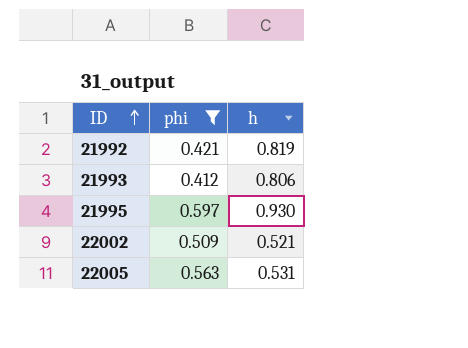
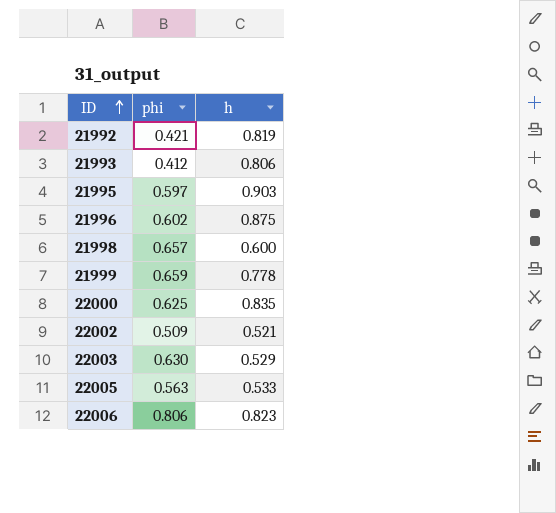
filter: phi <= 0.597 -> none
21995 | h: 0.930 -> 0.903
22005 | h: 0.531 -> 0.533

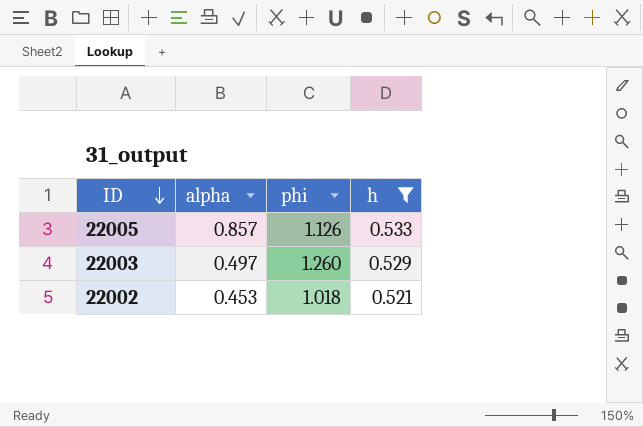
filter: none -> h <= 0.533
row order: ID ascending -> ID descending
column alpha | position: none -> 2
22005 | phi: 0.563 -> 1.126
22003 | phi: 0.630 -> 1.260
22002 | phi: 0.509 -> 1.018

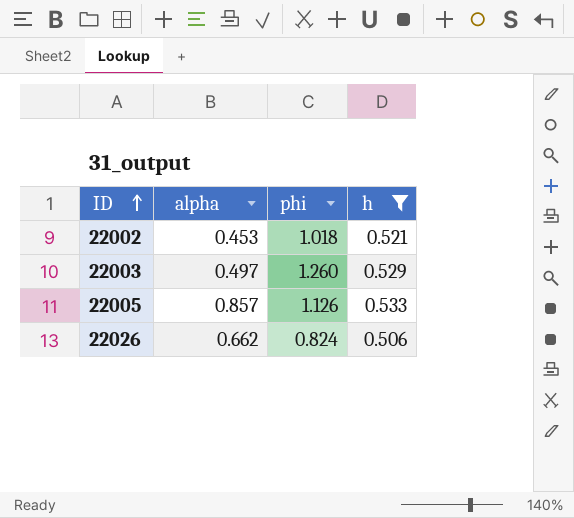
row order: ID descending -> ID ascending
row 22026: none -> 0.662 | 0.824 | 0.506

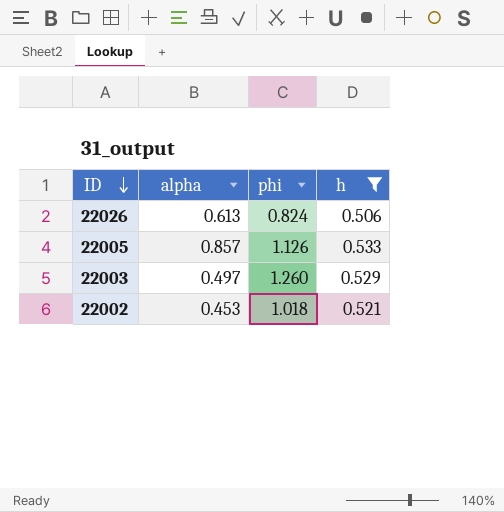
row order: ID ascending -> ID descending
22026 | alpha: 0.662 -> 0.613

